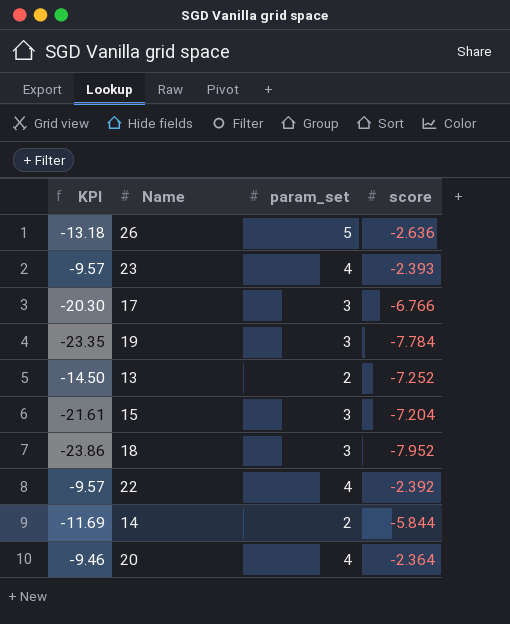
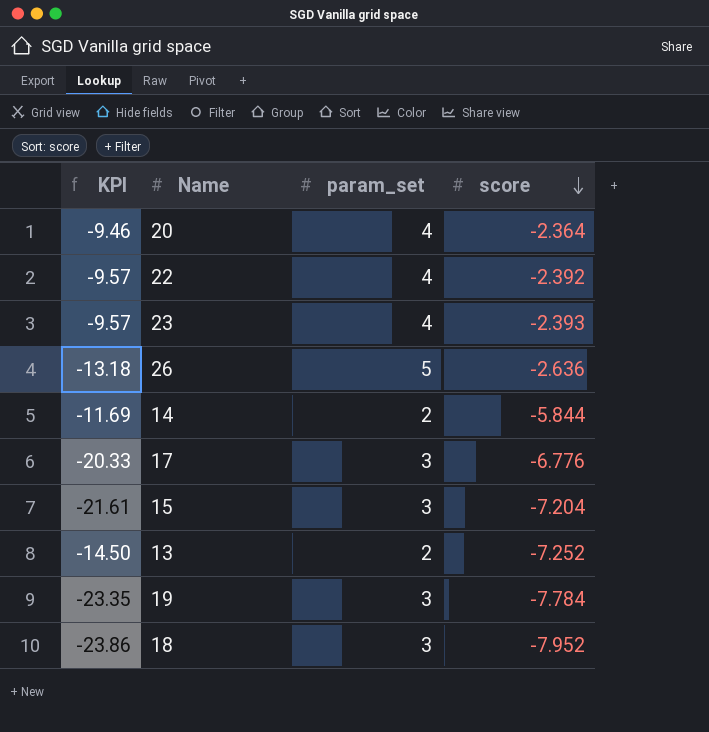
row order: none -> score descending
17 | KPI: -20.30 -> -20.33
17 | score: -6.766 -> -6.776

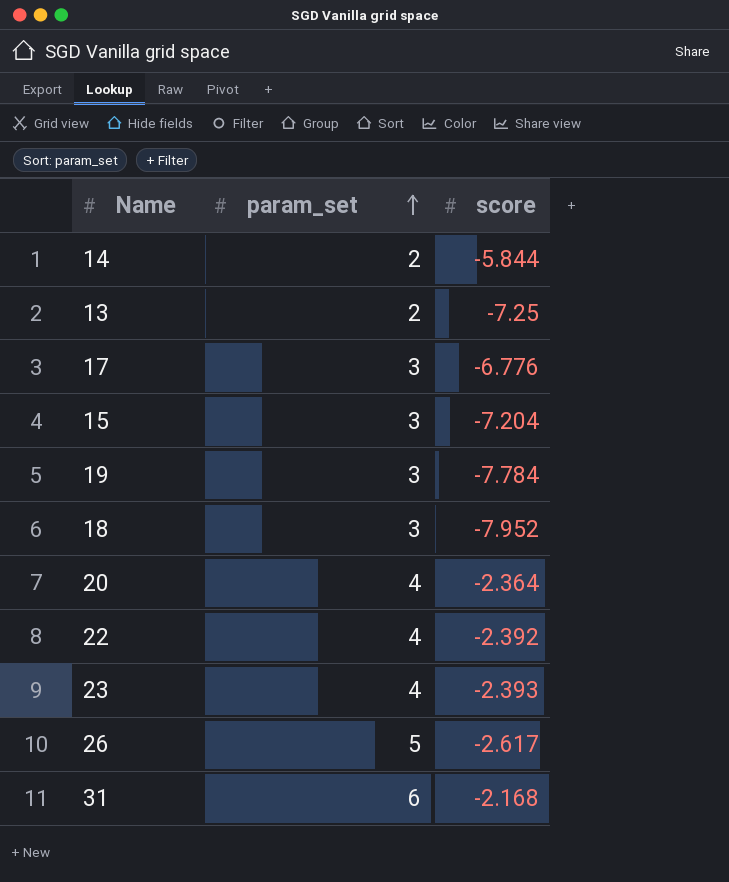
row order: score descending -> param_set ascending
column KPI | formula: [param_set] * [score] -> none
13 | score: -7.252 -> -7.25
26 | score: -2.636 -> -2.617
row 31: none -> 6 | -2.168

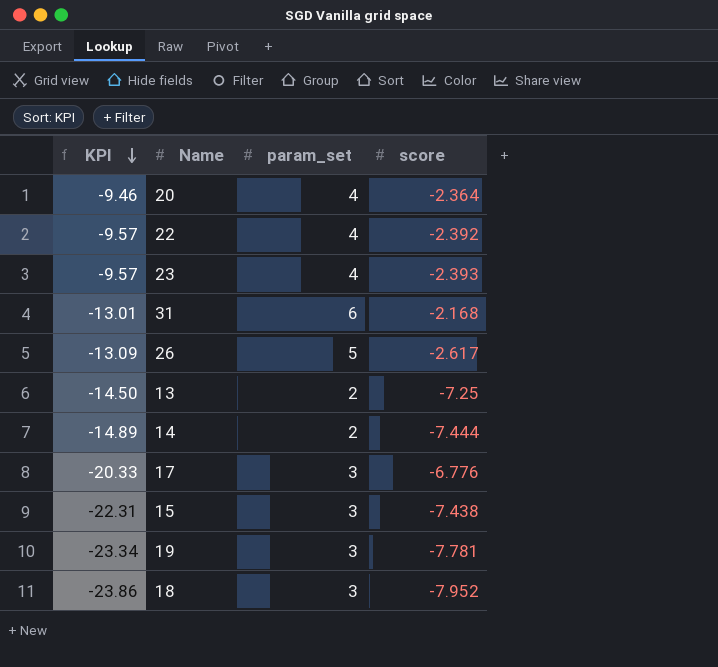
row order: param_set ascending -> KPI descending
column KPI | formula: none -> [param_set] * [score]
14 | score: -5.844 -> -7.444
15 | score: -7.204 -> -7.438
19 | score: -7.784 -> -7.781

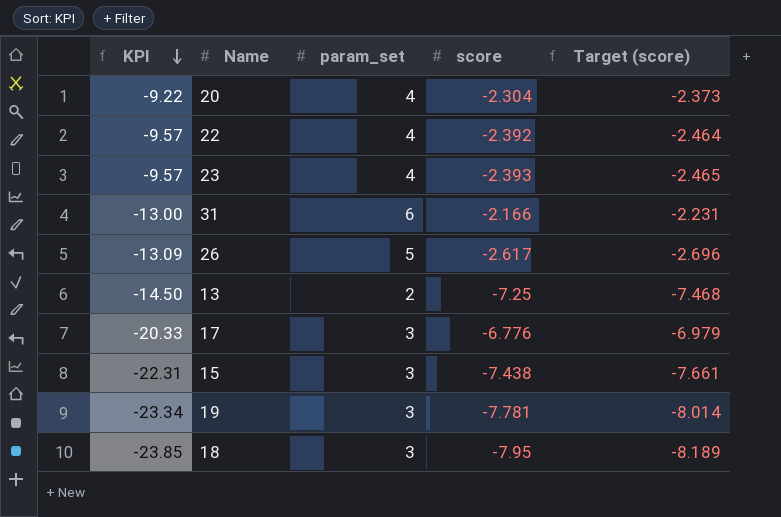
column Target (score) | formula: none -> [score] * 1.03
row 14: -14.89 | 2 | -7.444 -> none
20 | KPI: -9.46 -> -9.22
20 | score: -2.364 -> -2.304
31 | KPI: -13.01 -> -13.00
31 | score: -2.168 -> -2.166
18 | KPI: -23.86 -> -23.85
18 | score: -7.952 -> -7.95

